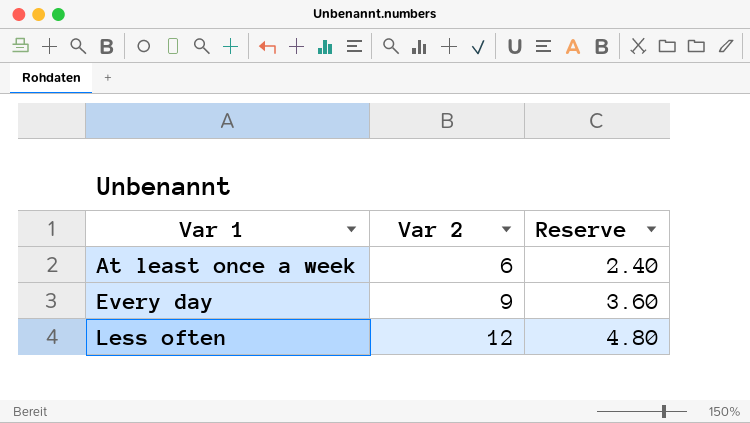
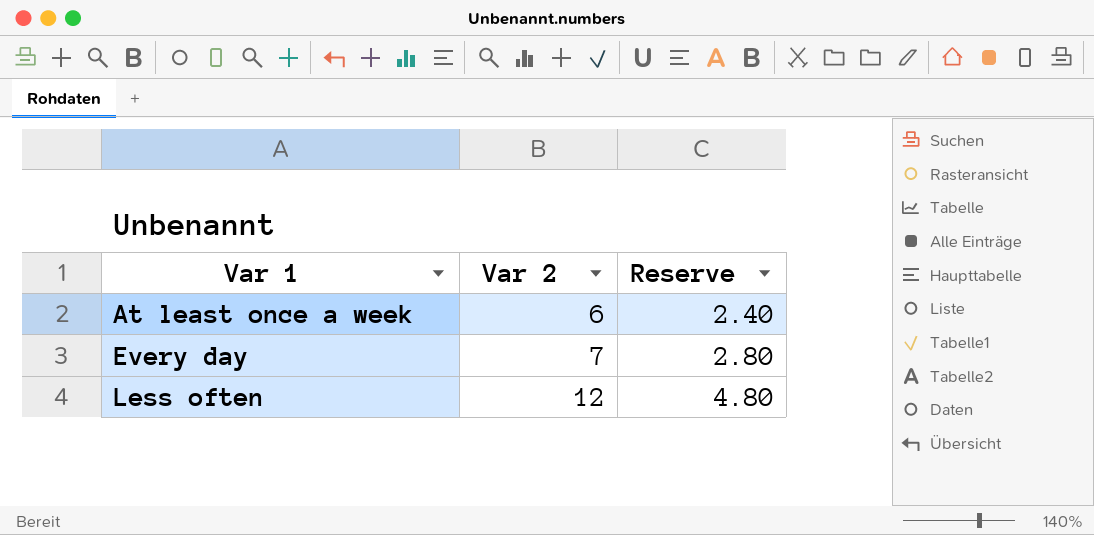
Every day | Var 2: 9 -> 7
Every day | Reserve: 3.60 -> 2.80

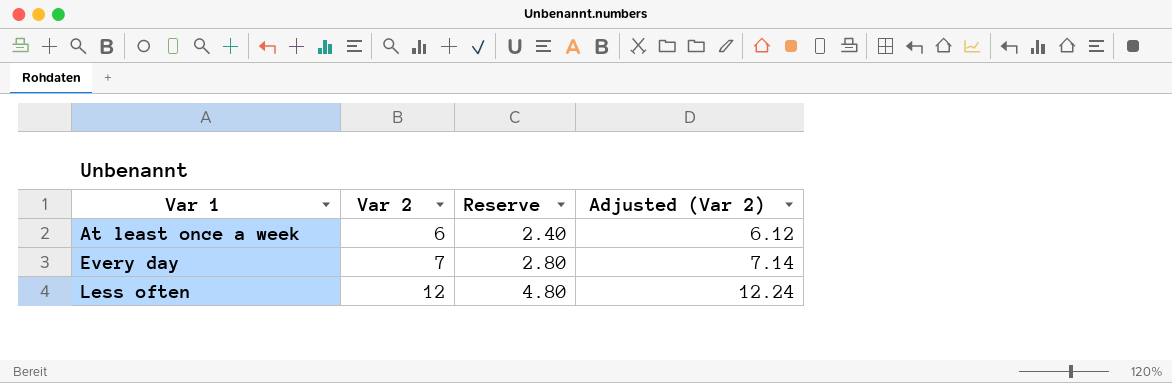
column Adjusted (Var 2) | formula: none -> [Var 2] * 1.02

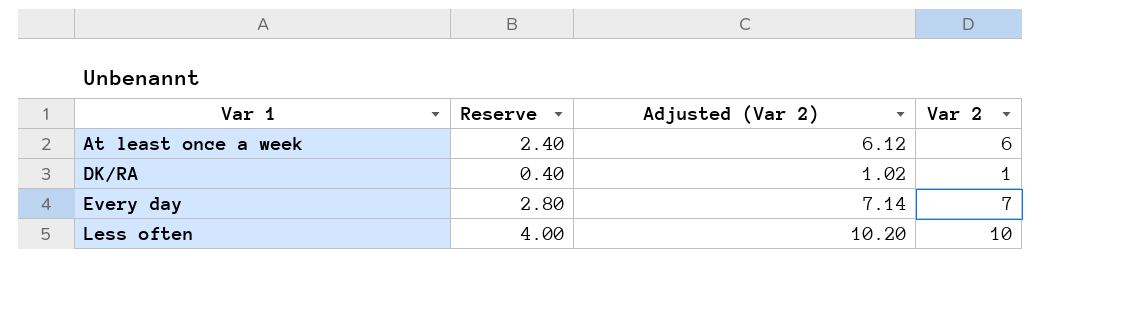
column Var 2 | position: 2 -> 4
row DK/RA: none -> 0.40 | 1.02 | 1
Less often | Reserve: 4.80 -> 4.00
Less often | Adjusted (Var 2): 12.24 -> 10.20
Less often | Var 2: 12 -> 10

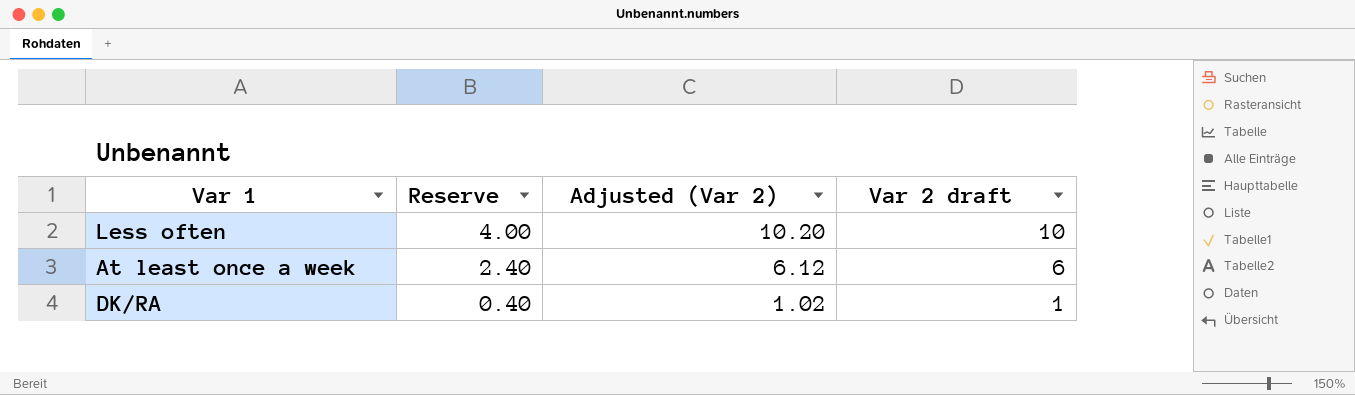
row order: Var 1 ascending -> Reserve descending
column name: Var 2 -> Var 2 draft
row Every day: 2.80 | 7.14 | 7 -> none

